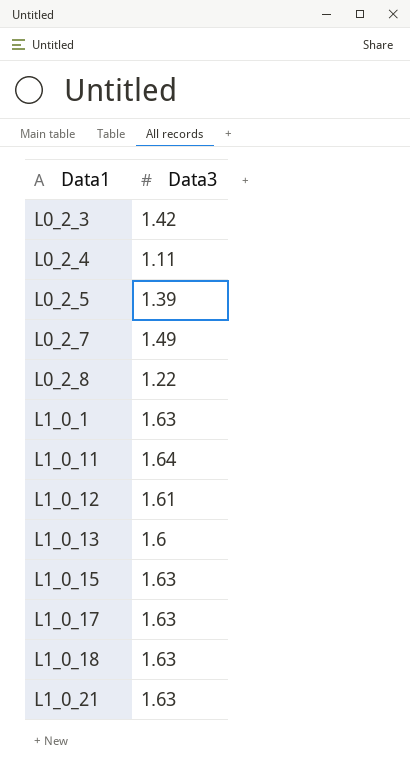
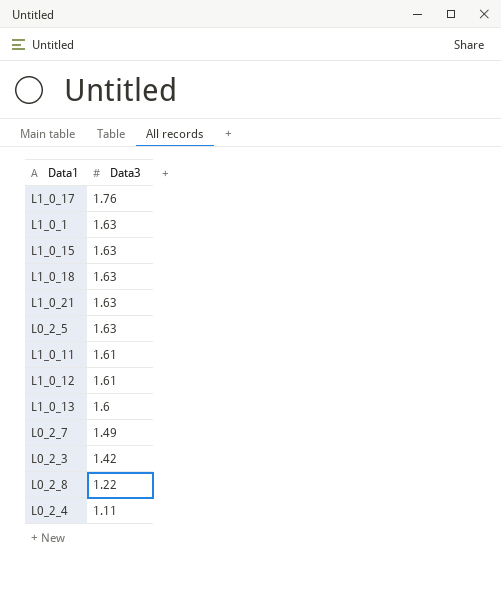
row order: Data1 ascending -> Data3 descending
L1_0_17 | Data3: 1.63 -> 1.76
L0_2_5 | Data3: 1.39 -> 1.63
L1_0_11 | Data3: 1.64 -> 1.61

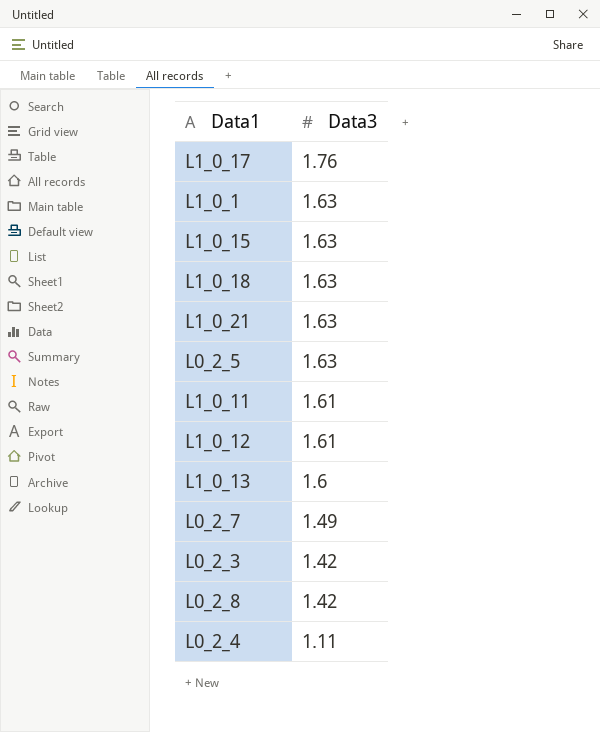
L0_2_8 | Data3: 1.22 -> 1.42

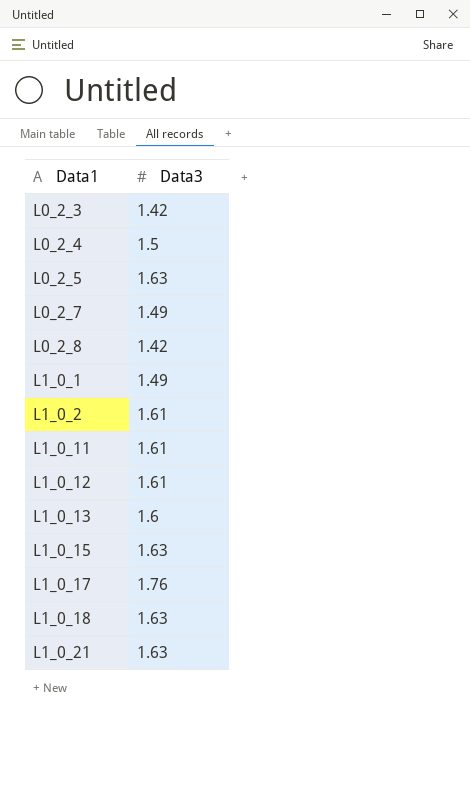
row order: Data3 descending -> Data1 ascending
L0_2_4 | Data3: 1.11 -> 1.5
L1_0_1 | Data3: 1.63 -> 1.49
row L1_0_2: none -> 1.61

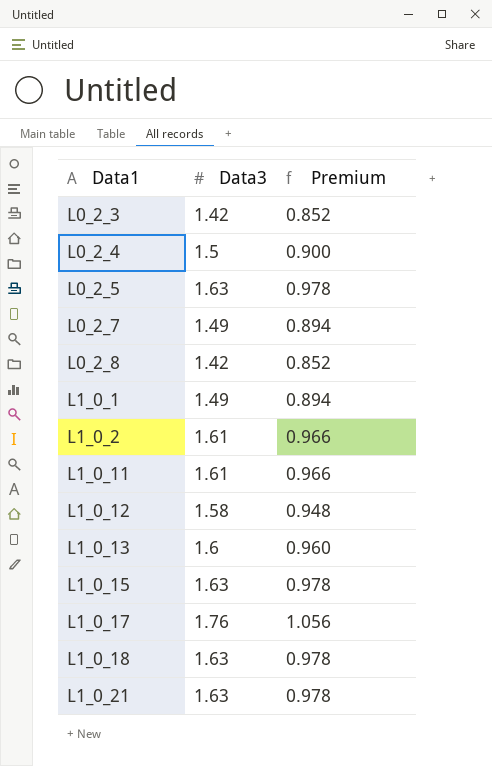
column Premium | formula: none -> [Data3] * 0.6
L1_0_12 | Data3: 1.61 -> 1.58

